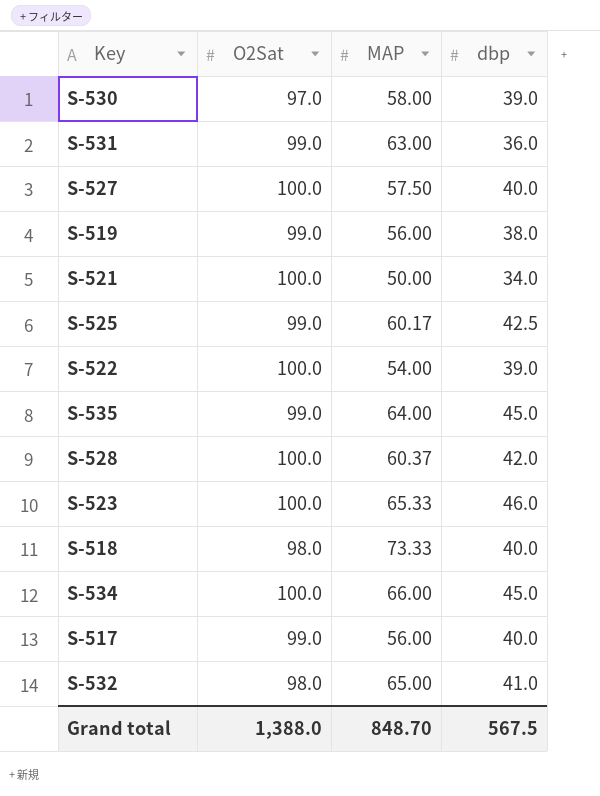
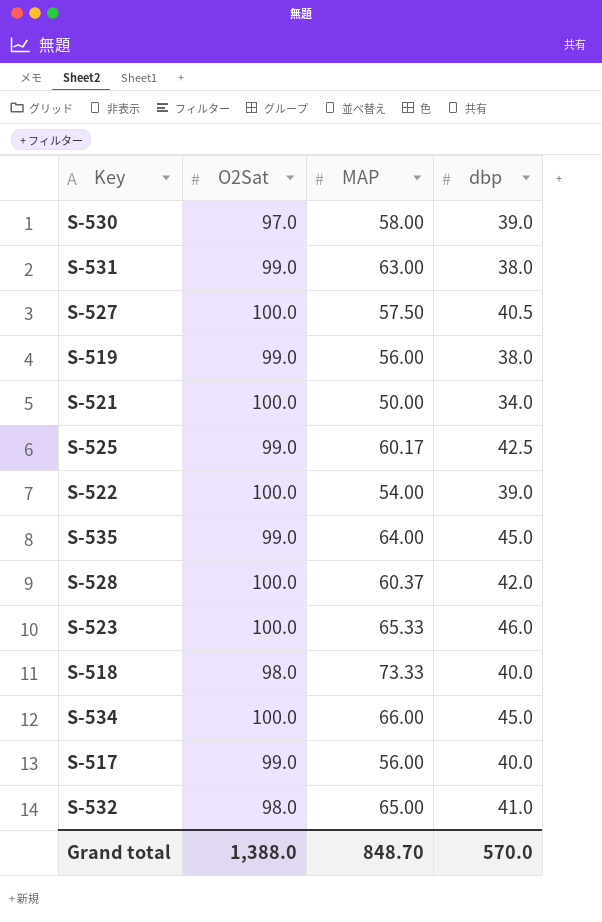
S-531 | dbp: 36.0 -> 38.0
S-527 | dbp: 40.0 -> 40.5
Grand total | dbp: 567.5 -> 570.0

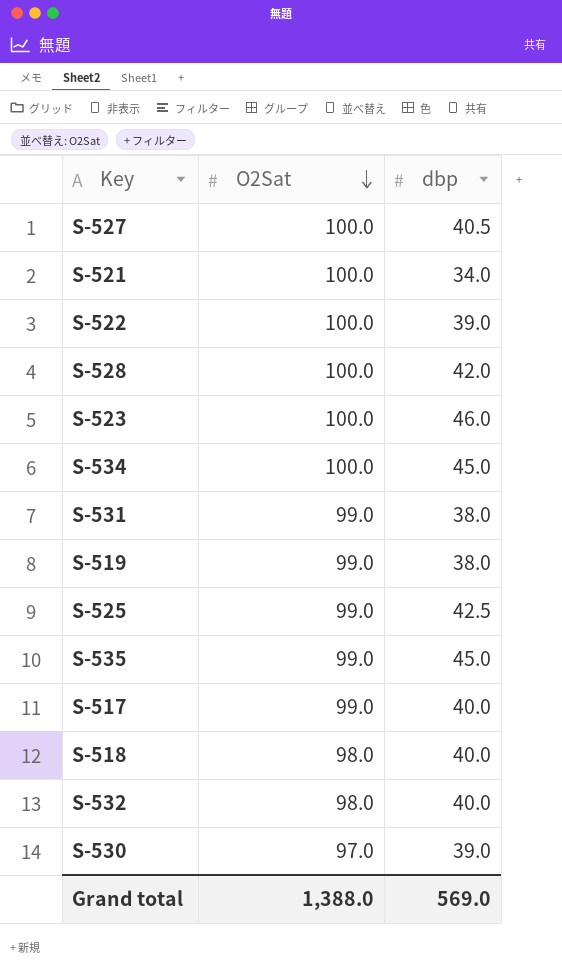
row order: none -> O2Sat descending
column MAP | position: 3 -> none
S-532 | dbp: 41.0 -> 40.0
Grand total | dbp: 570.0 -> 569.0

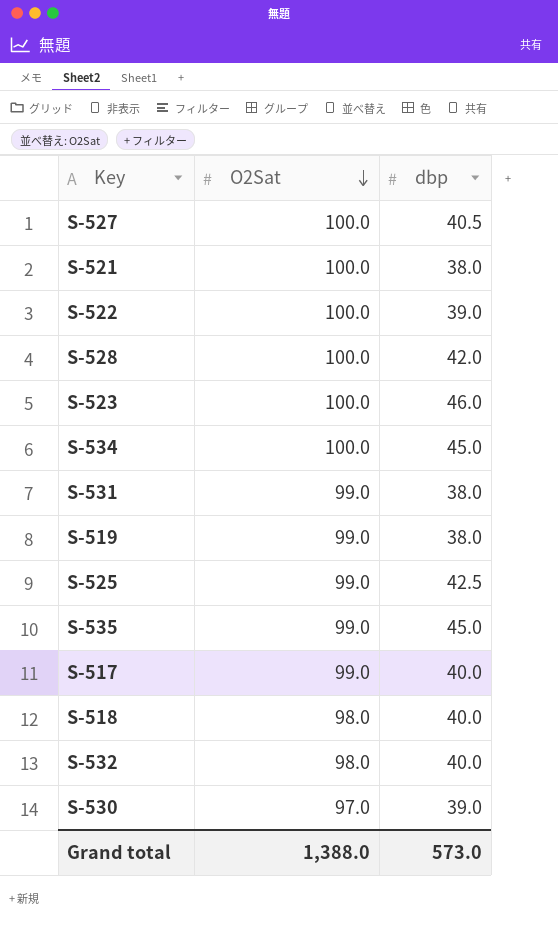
S-521 | dbp: 34.0 -> 38.0
Grand total | dbp: 569.0 -> 573.0

